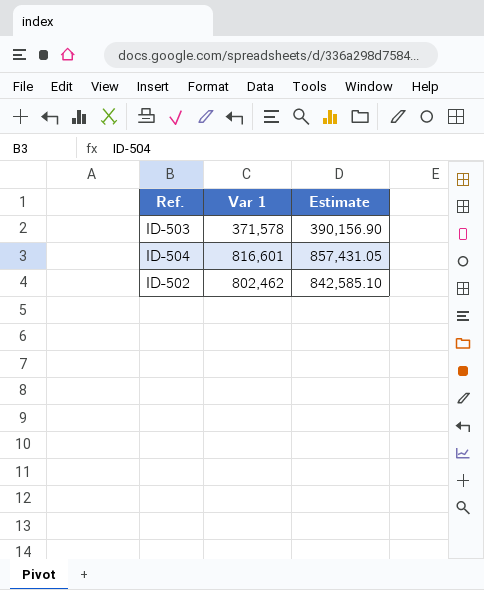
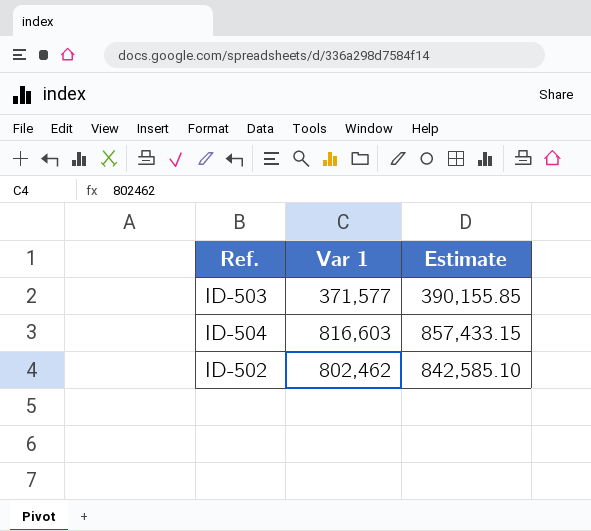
ID-503 | Var 1: 371,578 -> 371,577
ID-503 | Estimate: 390,156.90 -> 390,155.85
ID-504 | Var 1: 816,601 -> 816,603
ID-504 | Estimate: 857,431.05 -> 857,433.15

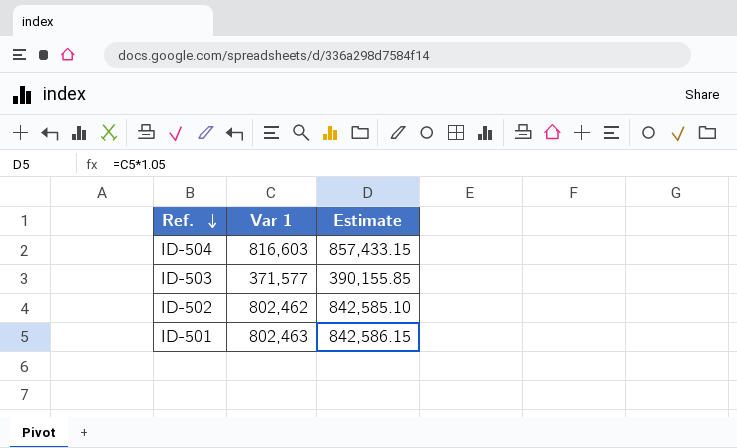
row order: none -> Ref. descending
row ID-501: none -> 802,463 | 842,586.15

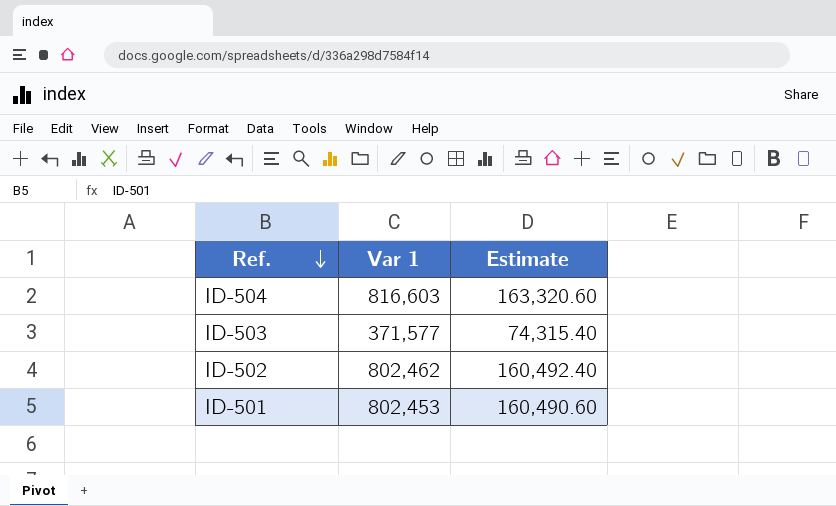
column Estimate | formula: [Var 1] * 1.05 -> [Var 1] * 0.2
ID-501 | Var 1: 802,463 -> 802,453

